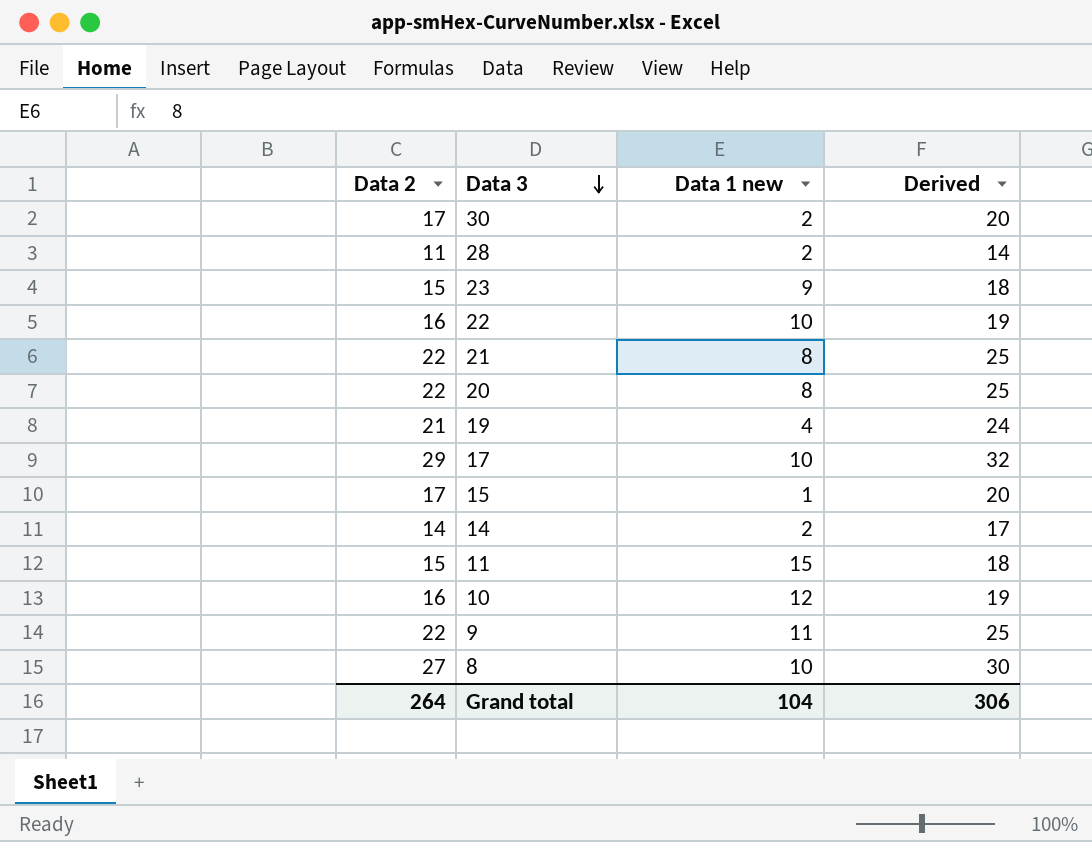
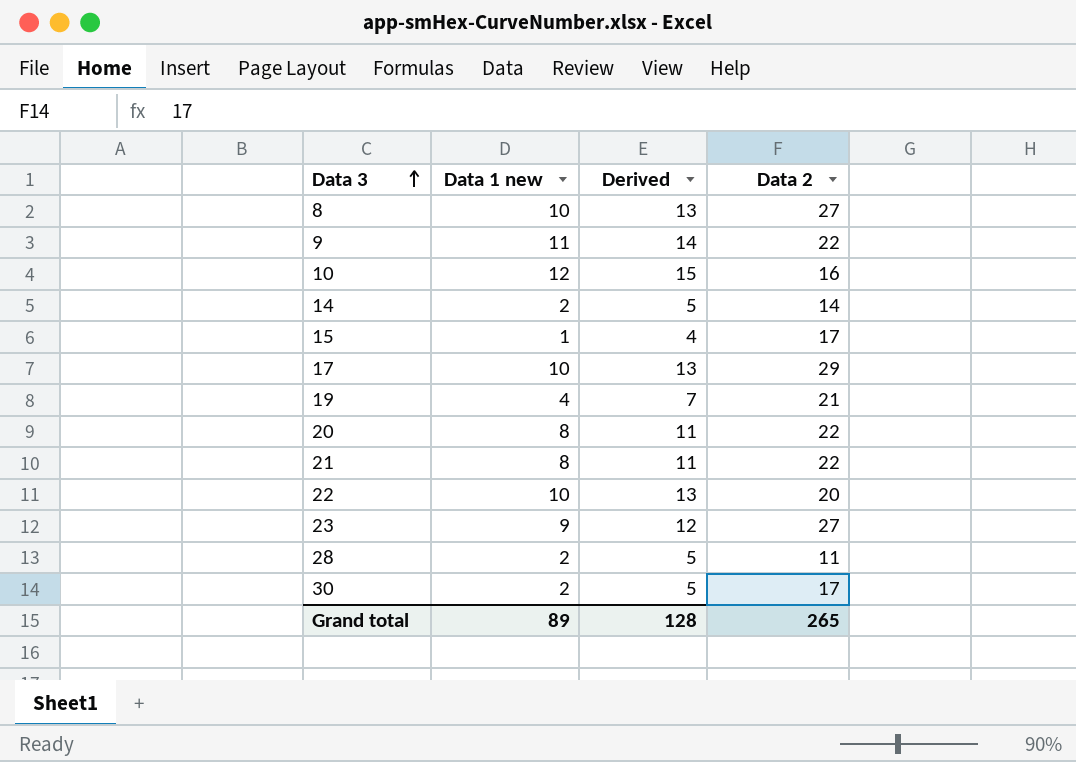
row order: Data 3 descending -> Data 3 ascending
column Derived | formula: [Data 2] + 3 -> [Data 1 new] + 3
column Data 2 | position: 1 -> 4
row 11: 15 | 15 | 18 -> none
22 | Data 2: 16 -> 20
23 | Data 2: 15 -> 27
Grand total | Data 1 new: 104 -> 89
Grand total | Derived: 306 -> 128
Grand total | Data 2: 264 -> 265

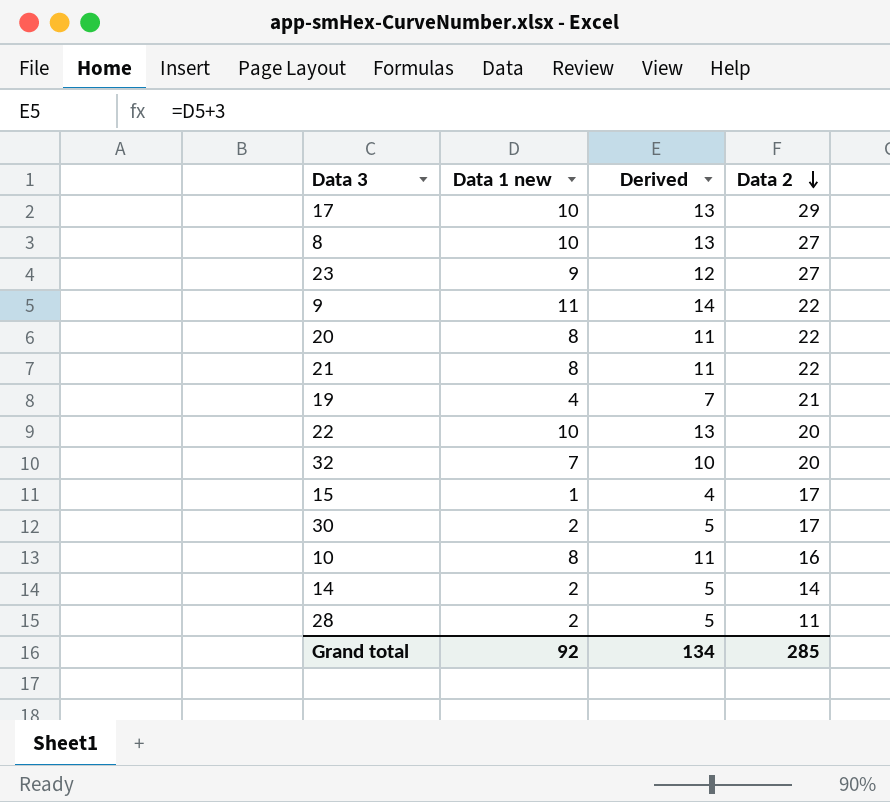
row order: Data 3 ascending -> Data 2 descending
row 32: none -> 7 | 10 | 20
10 | Data 1 new: 12 -> 8
10 | Derived: 15 -> 11
Grand total | Data 1 new: 89 -> 92
Grand total | Derived: 128 -> 134
Grand total | Data 2: 265 -> 285

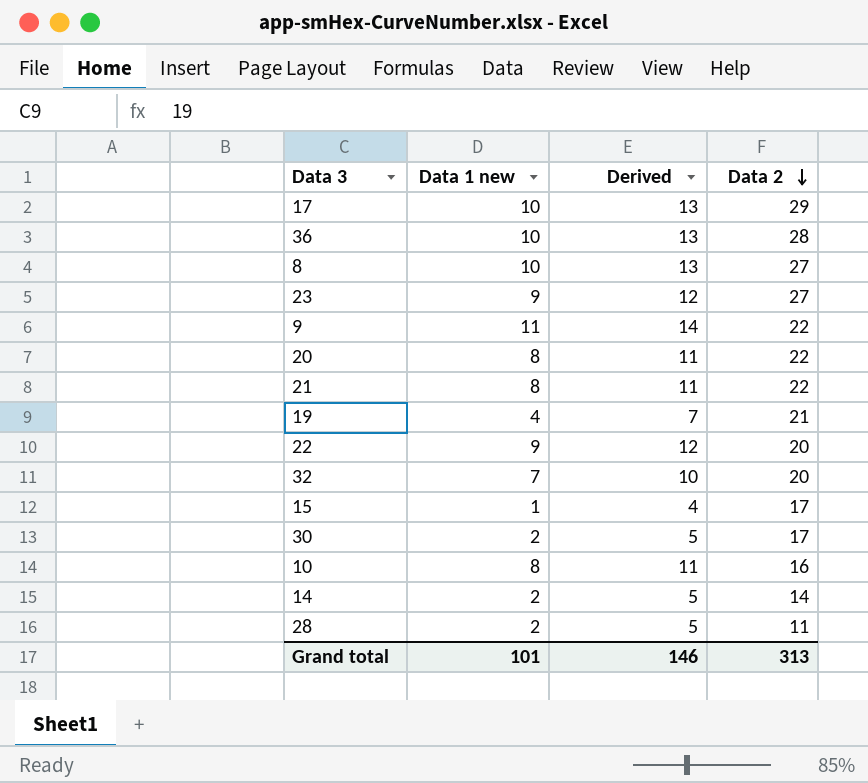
row 36: none -> 10 | 13 | 28
22 | Data 1 new: 10 -> 9
22 | Derived: 13 -> 12
Grand total | Data 1 new: 92 -> 101
Grand total | Derived: 134 -> 146
Grand total | Data 2: 285 -> 313

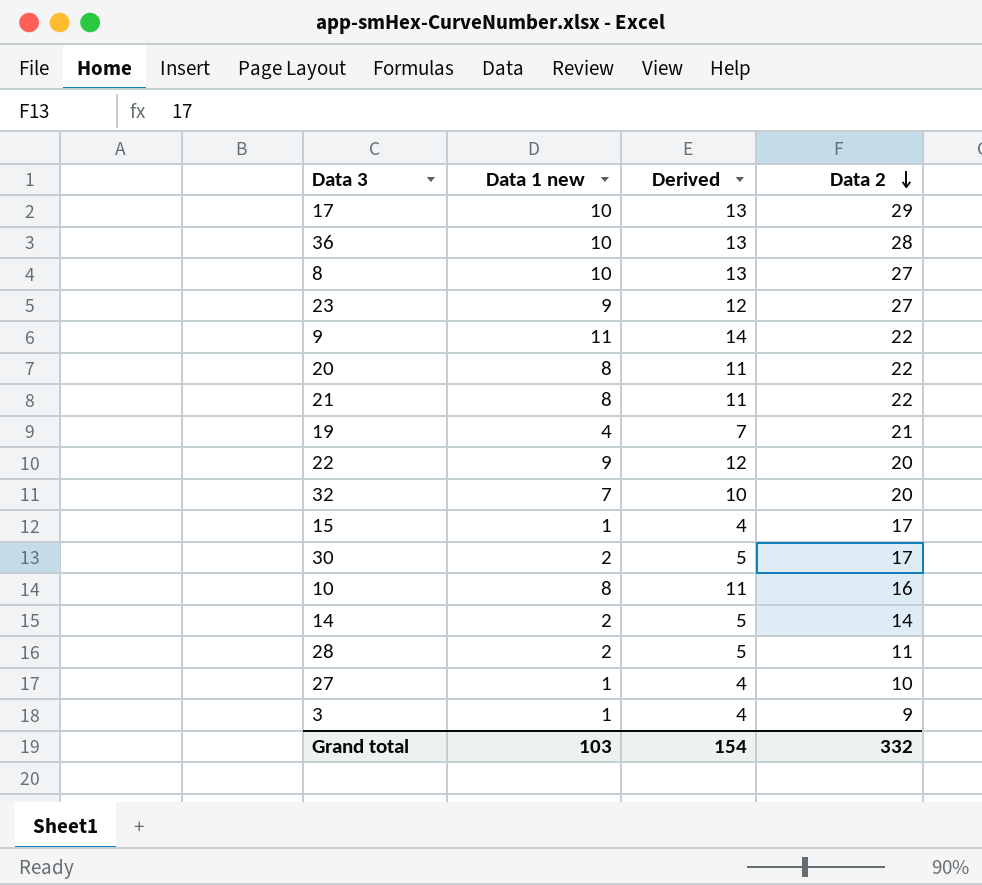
row 27: none -> 1 | 4 | 10
row 3: none -> 1 | 4 | 9
Grand total | Data 1 new: 101 -> 103
Grand total | Derived: 146 -> 154
Grand total | Data 2: 313 -> 332

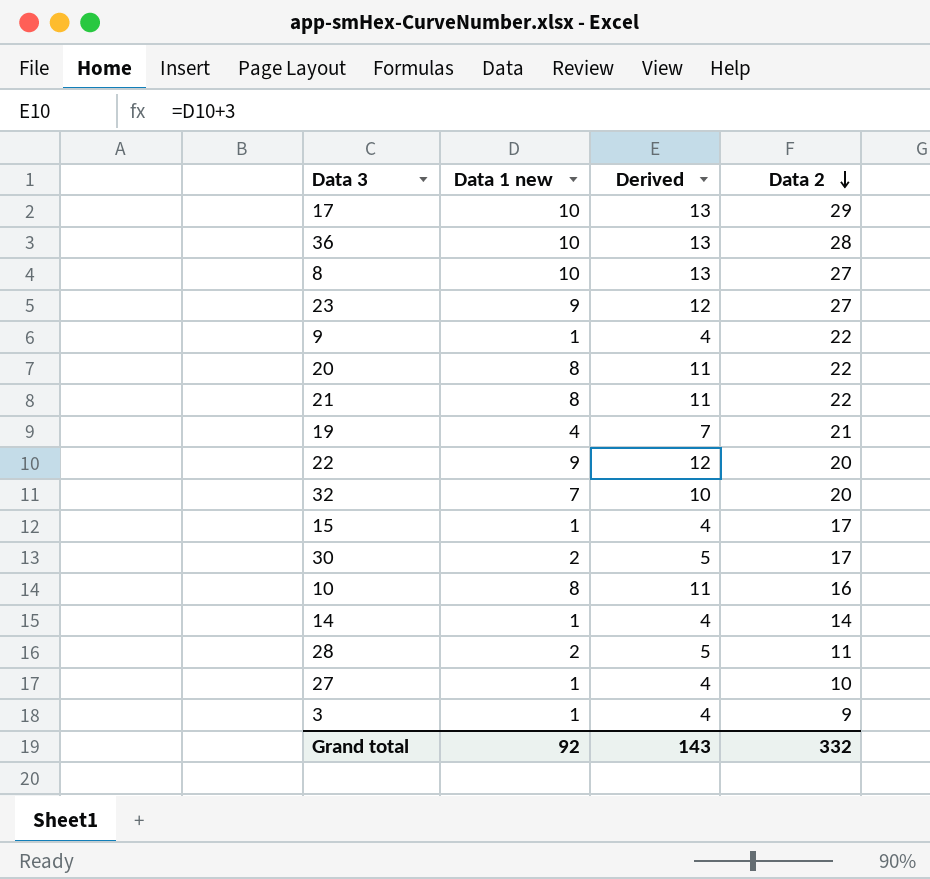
9 | Data 1 new: 11 -> 1
9 | Derived: 14 -> 4
14 | Data 1 new: 2 -> 1
14 | Derived: 5 -> 4
Grand total | Data 1 new: 103 -> 92
Grand total | Derived: 154 -> 143

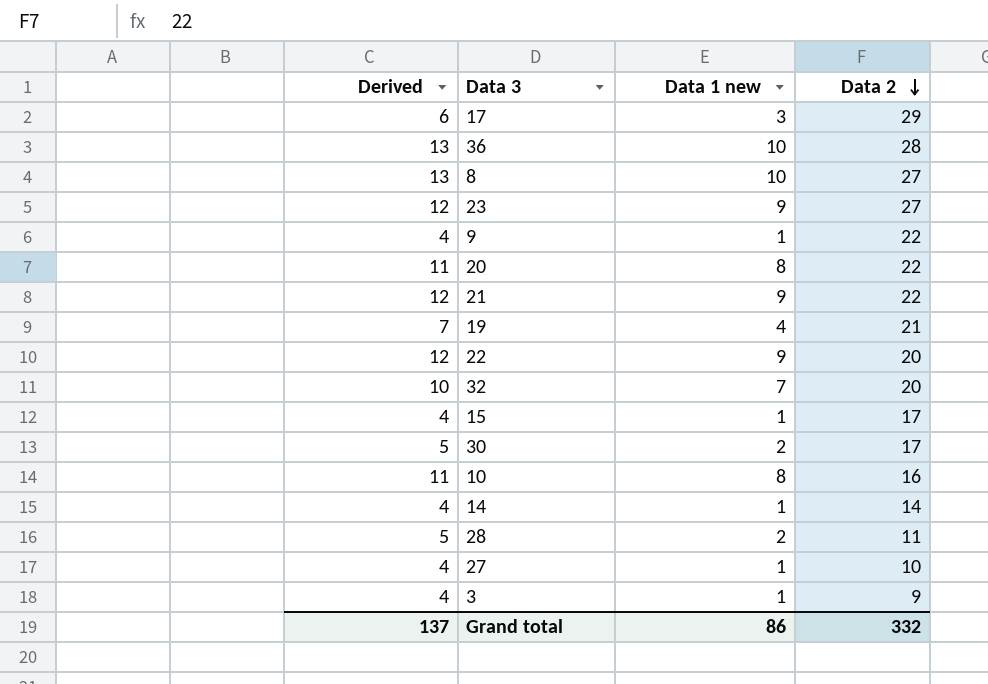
column Derived | position: 3 -> 1
17 | Derived: 13 -> 6
17 | Data 1 new: 10 -> 3
21 | Derived: 11 -> 12
21 | Data 1 new: 8 -> 9
Grand total | Derived: 143 -> 137
Grand total | Data 1 new: 92 -> 86

